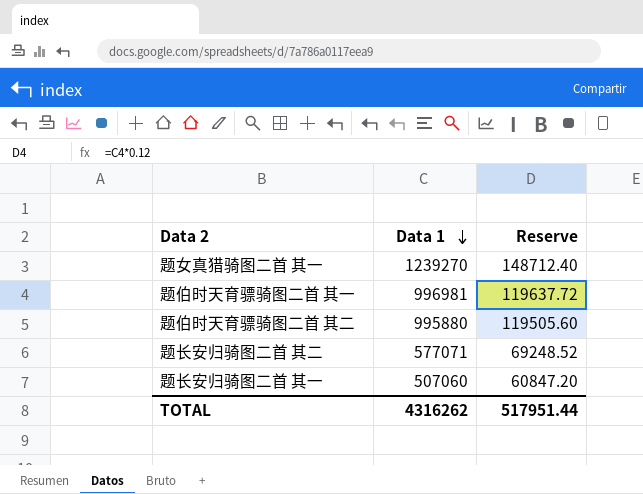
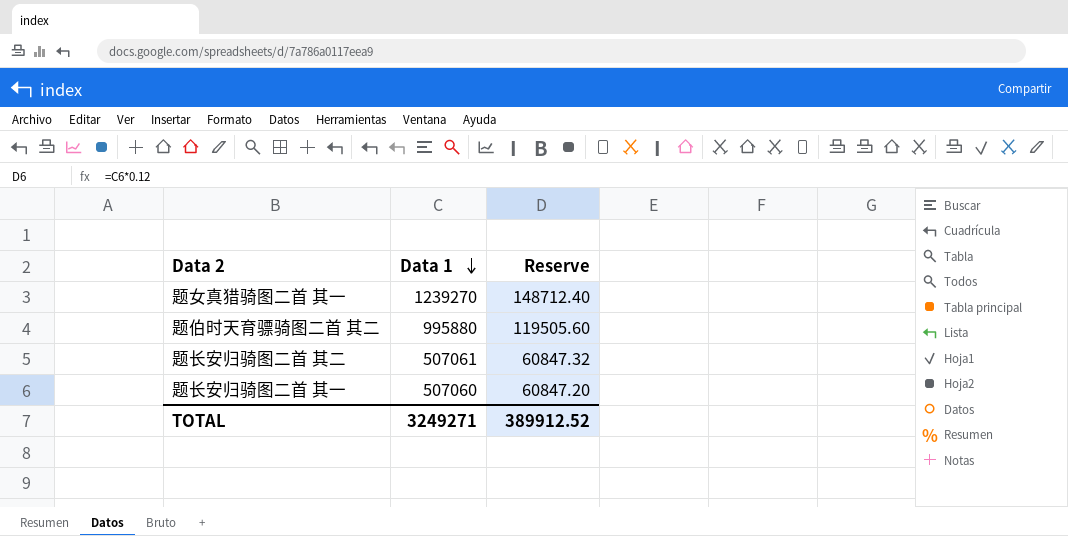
row 题伯时天育骠骑图二首 其一: 996981 | 119637.72 -> none
题长安归骑图二首 其二 | Data 1: 577071 -> 507061
题长安归骑图二首 其二 | Reserve: 69248.52 -> 60847.32
TOTAL | Data 1: 4316262 -> 3249271
TOTAL | Reserve: 517951.44 -> 389912.52

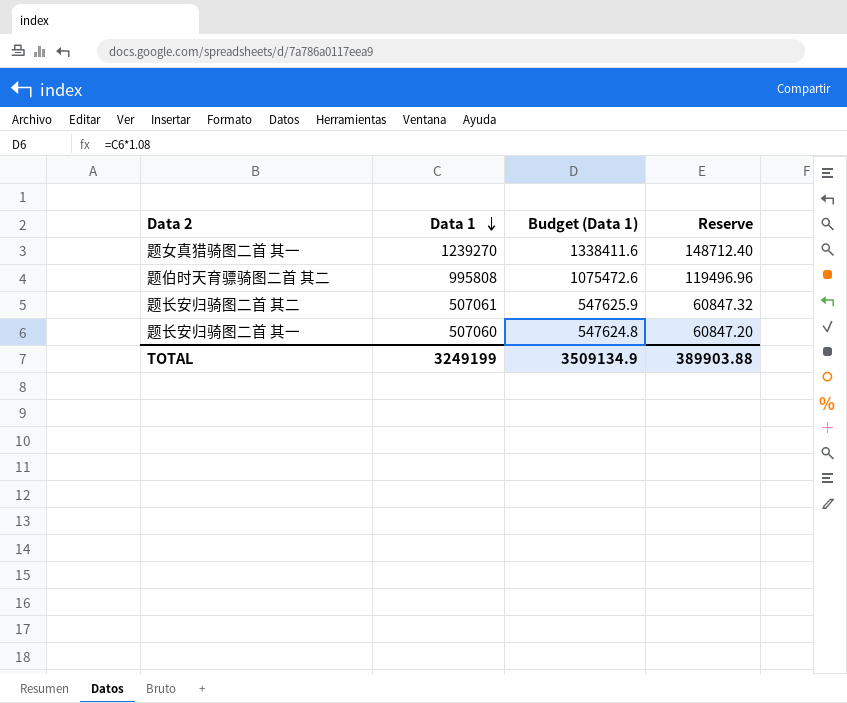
column Budget (Data 1) | formula: none -> [Data 1] * 1.08
题伯时天育骠骑图二首 其二 | Data 1: 995880 -> 995808
题伯时天育骠骑图二首 其二 | Reserve: 119505.60 -> 119496.96
TOTAL | Data 1: 3249271 -> 3249199
TOTAL | Reserve: 389912.52 -> 389903.88

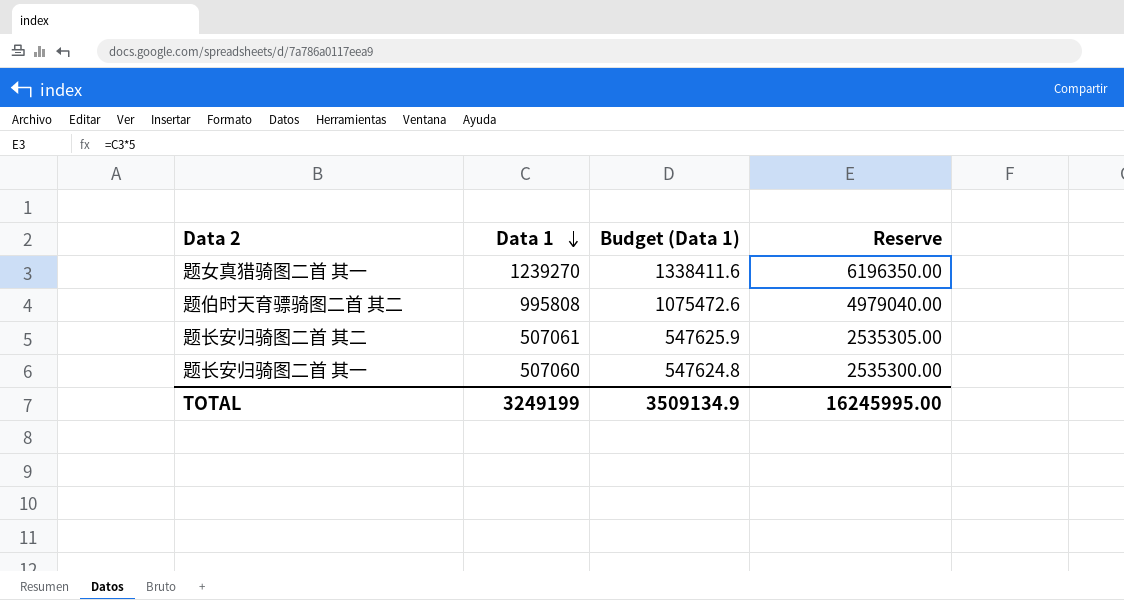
column Reserve | formula: [Data 1] * 0.12 -> [Data 1] * 5
TOTAL | Reserve: 389903.88 -> 16245995.00

